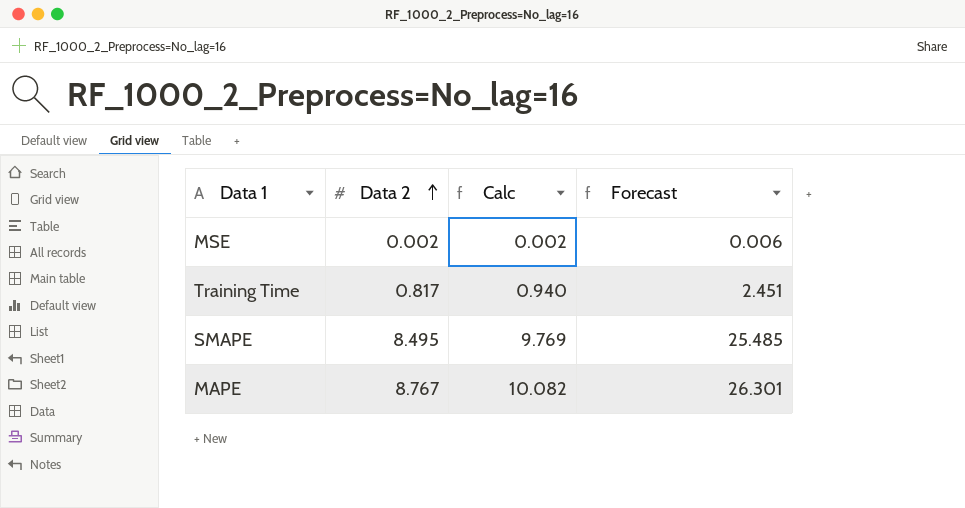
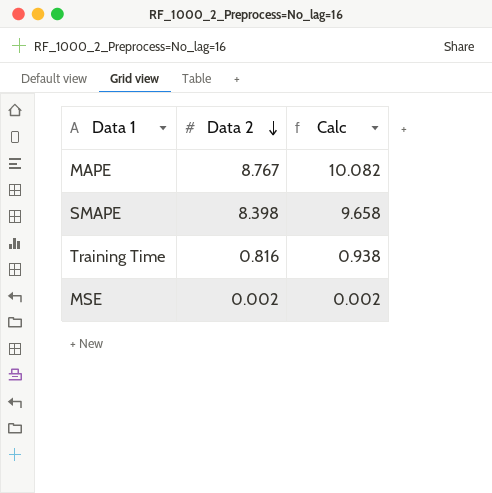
row order: Data 2 ascending -> Data 2 descending
column Forecast | formula: [Data 2] * 3 -> none
SMAPE | Data 2: 8.495 -> 8.398
SMAPE | Calc: 9.769 -> 9.658
Training Time | Data 2: 0.817 -> 0.816
Training Time | Calc: 0.940 -> 0.938

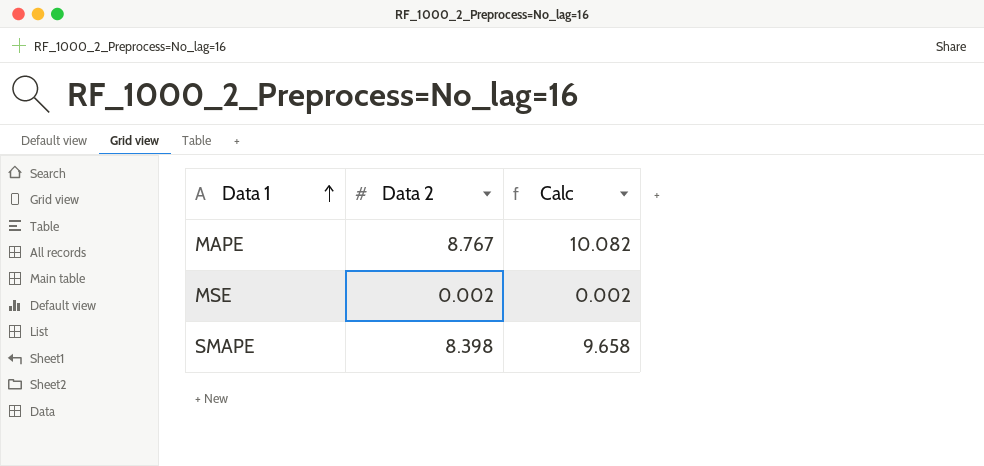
row order: Data 2 descending -> Data 1 ascending
row Training Time: 0.816 | 0.938 -> none

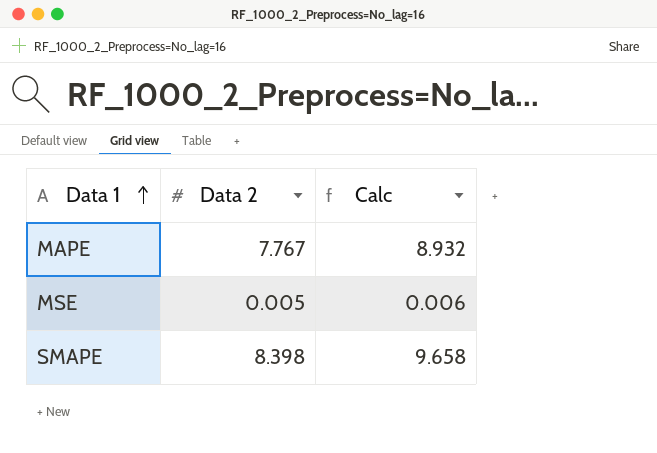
MAPE | Data 2: 8.767 -> 7.767
MAPE | Calc: 10.082 -> 8.932
MSE | Data 2: 0.002 -> 0.005
MSE | Calc: 0.002 -> 0.006

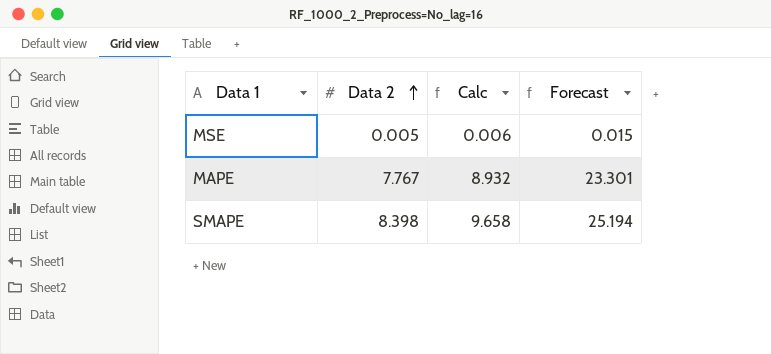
row order: Data 1 ascending -> Data 2 ascending
column Forecast | formula: none -> [Data 2] * 3

